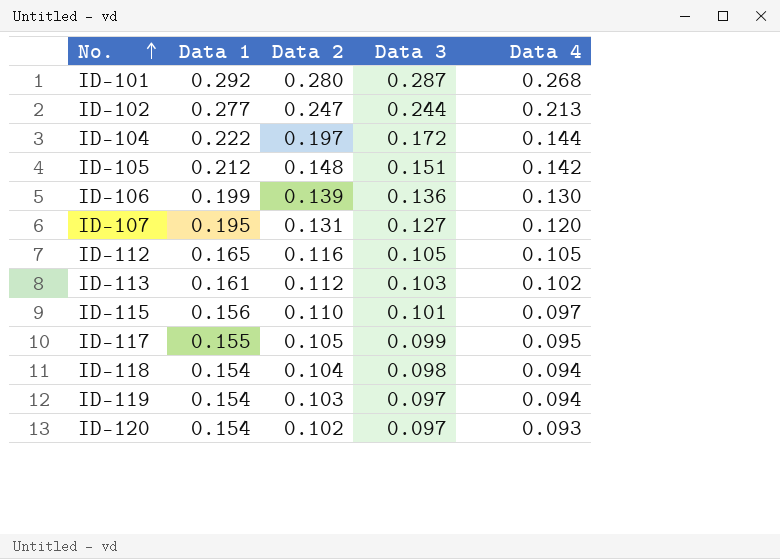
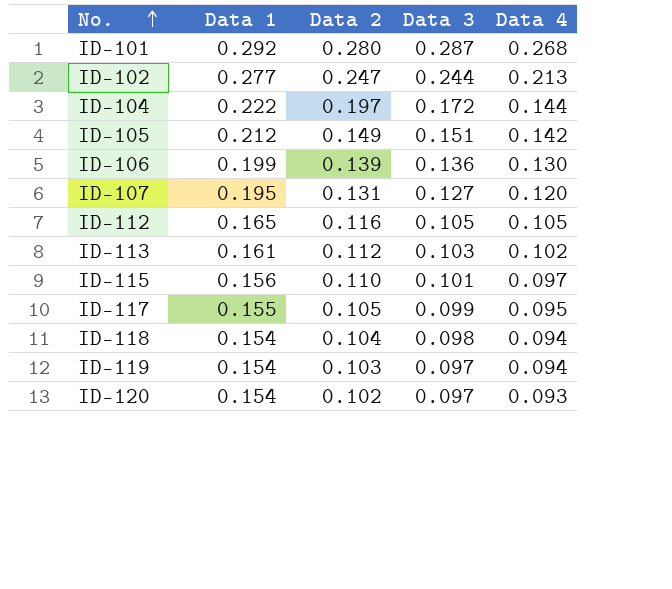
ID-105 | Data 2: 0.148 -> 0.149

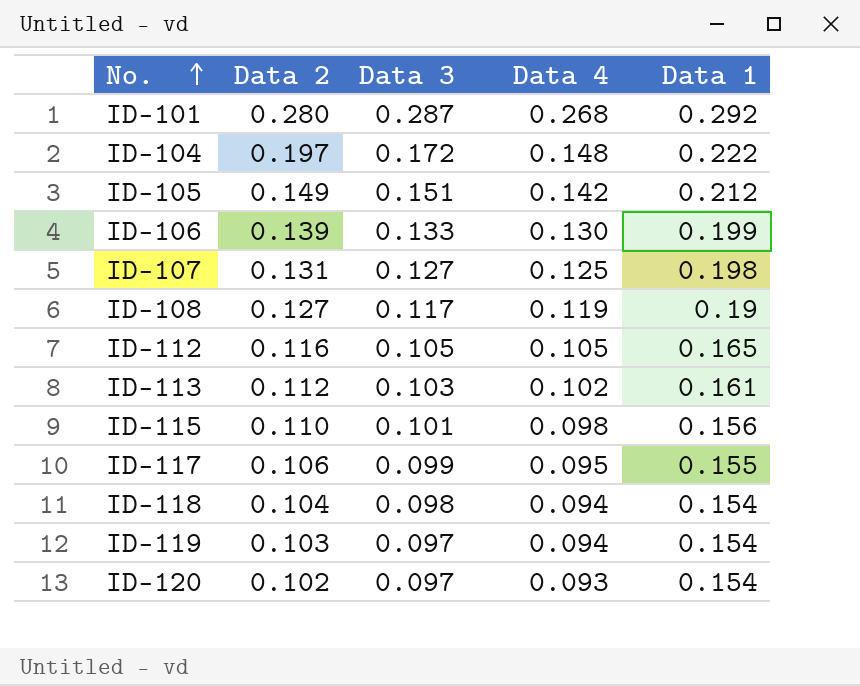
column Data 1 | position: 2 -> 5
row ID-102: 0.277 | 0.247 | 0.244 | 0.213 -> none
ID-104 | Data 4: 0.144 -> 0.148
ID-106 | Data 3: 0.136 -> 0.133
ID-107 | Data 4: 0.120 -> 0.125
ID-107 | Data 1: 0.195 -> 0.198
row ID-108: none -> 0.127 | 0.117 | 0.119 | 0.19
ID-115 | Data 4: 0.097 -> 0.098
ID-117 | Data 2: 0.105 -> 0.106

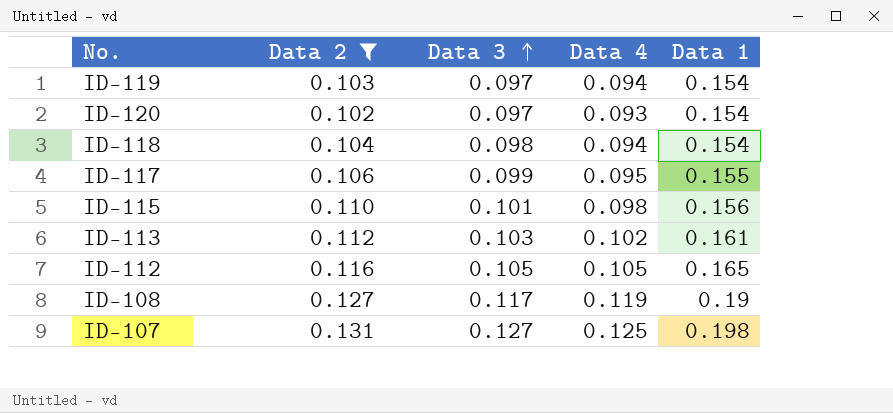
filter: none -> Data 2 <= 0.131
row order: No. ascending -> Data 3 ascending

